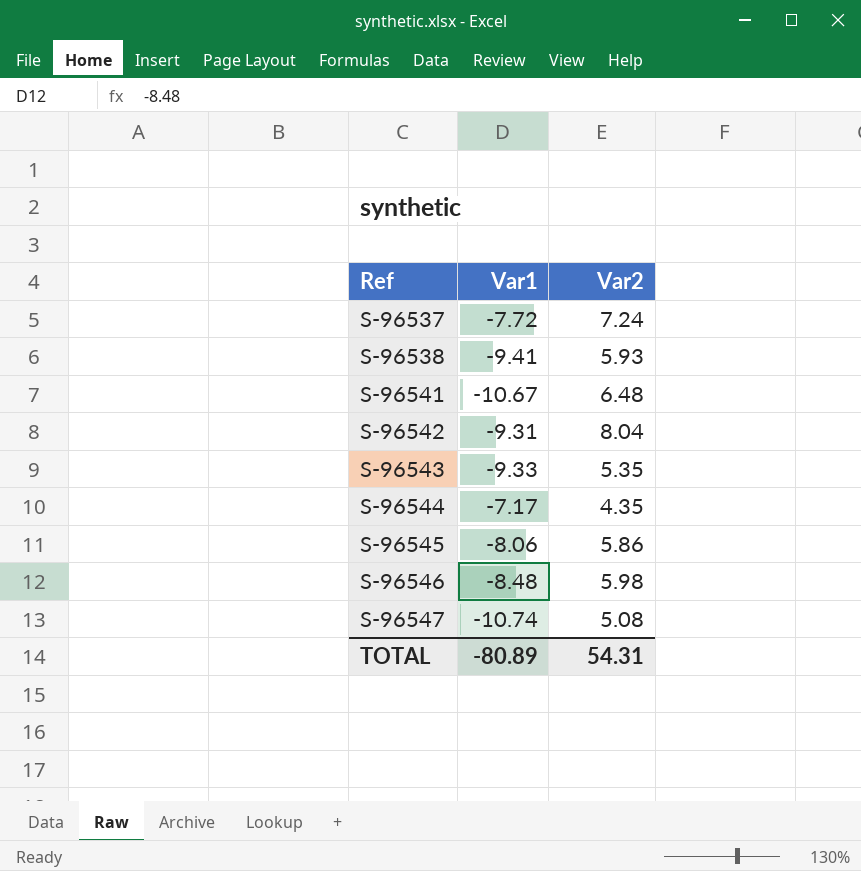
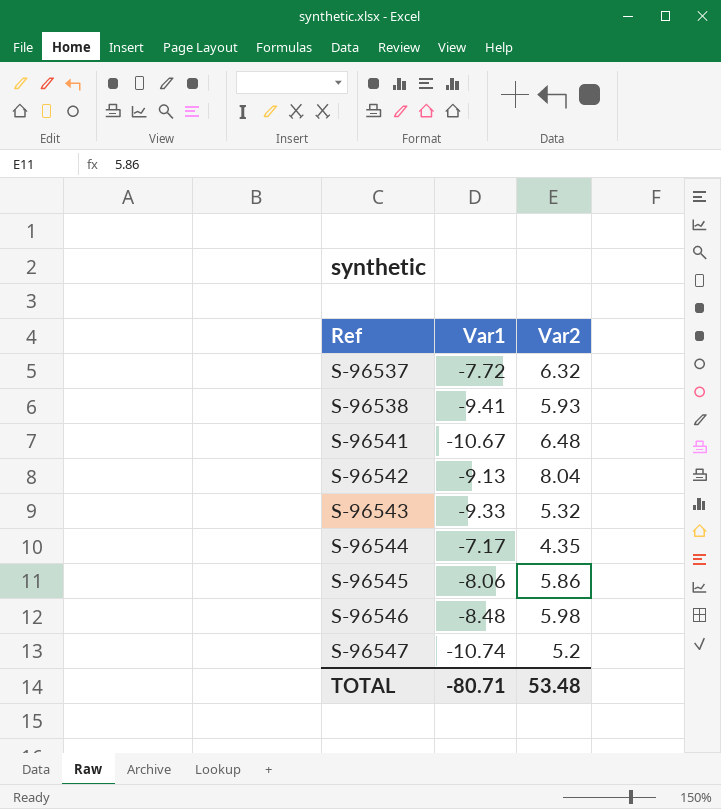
S-96537 | Var2: 7.24 -> 6.32
S-96542 | Var1: -9.31 -> -9.13
S-96543 | Var2: 5.35 -> 5.32
S-96547 | Var2: 5.08 -> 5.2
TOTAL | Var1: -80.89 -> -80.71
TOTAL | Var2: 54.31 -> 53.48

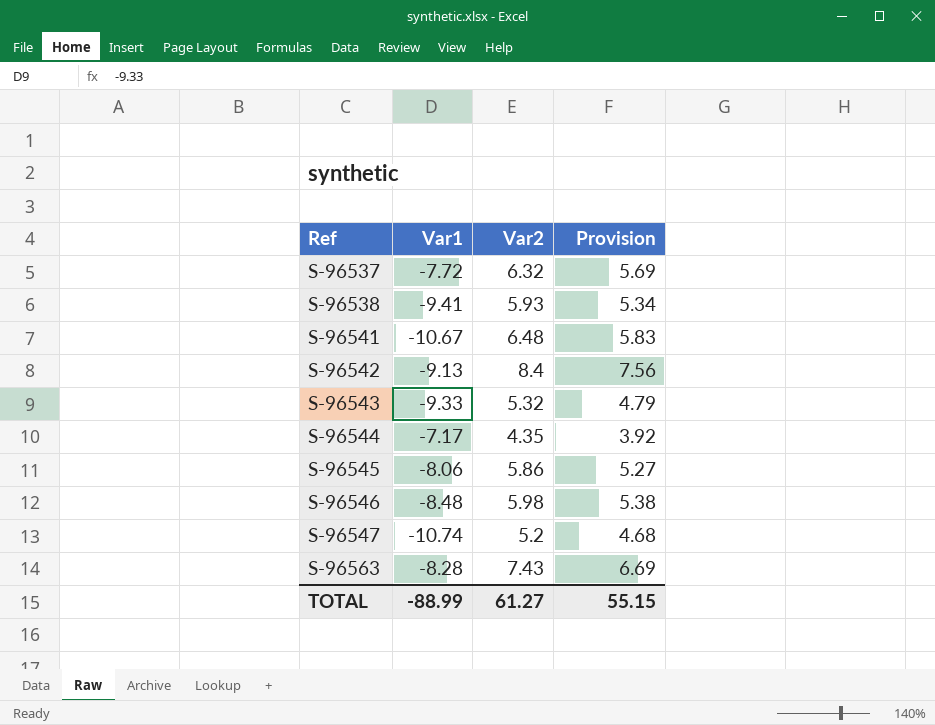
column Provision | formula: none -> [Var2] * 0.9
S-96542 | Var2: 8.04 -> 8.4
row S-96563: none -> -8.28 | 7.43 | 6.69
TOTAL | Var1: -80.71 -> -88.99
TOTAL | Var2: 53.48 -> 61.27

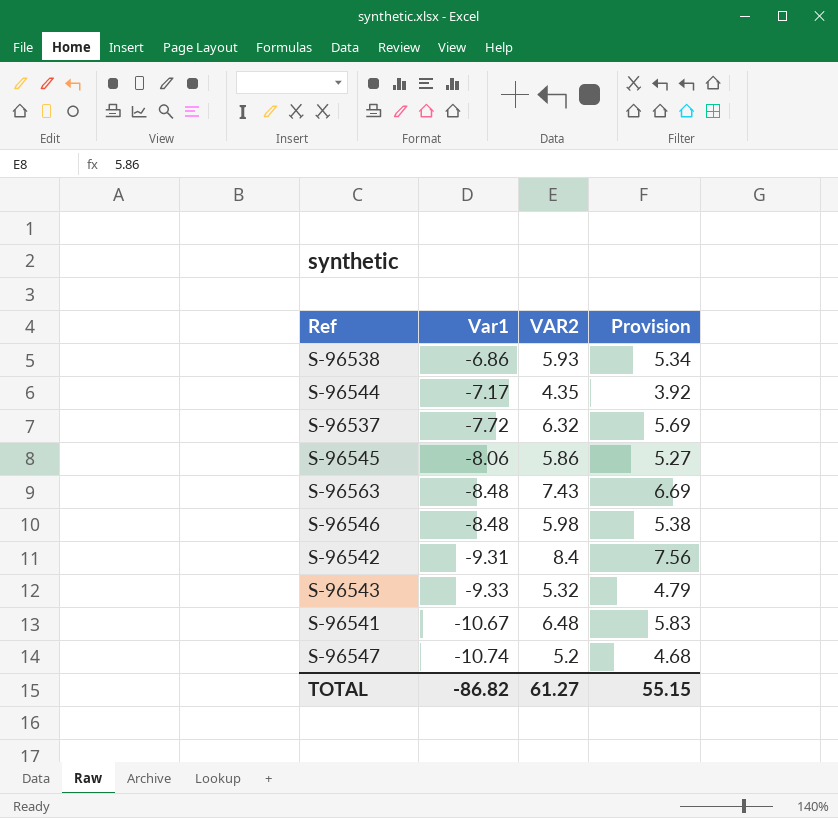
row order: Ref ascending -> Var1 descending
column name: Var2 -> VAR2
S-96538 | Var1: -9.41 -> -6.86
S-96563 | Var1: -8.28 -> -8.48
S-96542 | Var1: -9.13 -> -9.31
TOTAL | Var1: -88.99 -> -86.82

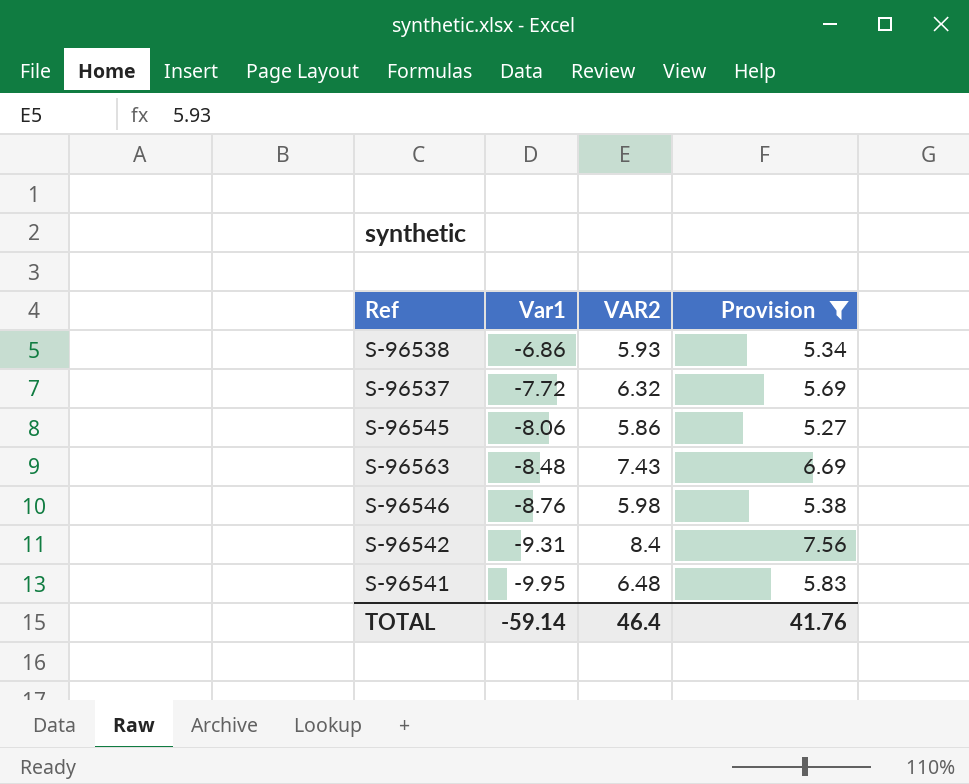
filter: none -> Provision >= 5.27
S-96546 | Var1: -8.48 -> -8.76
S-96541 | Var1: -10.67 -> -9.95
TOTAL | Var1: -86.82 -> -59.14
TOTAL | VAR2: 61.27 -> 46.4
TOTAL | Provision: 55.15 -> 41.76

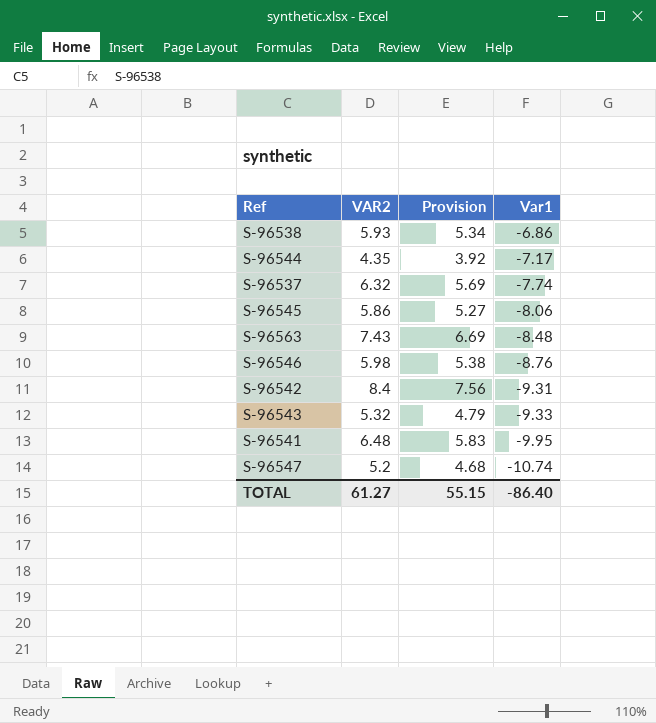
filter: Provision >= 5.27 -> none
column Var1 | position: 2 -> 4
S-96537 | Var1: -7.72 -> -7.74
TOTAL | VAR2: 46.4 -> 61.27
TOTAL | Provision: 41.76 -> 55.15
TOTAL | Var1: -59.14 -> -86.40

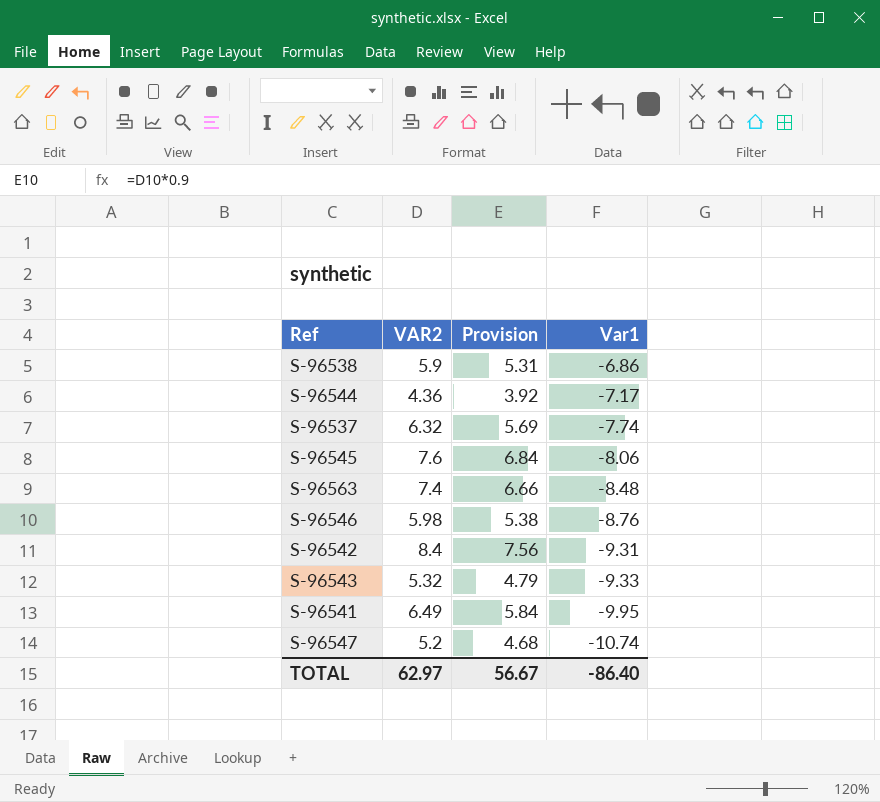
S-96538 | VAR2: 5.93 -> 5.9
S-96538 | Provision: 5.34 -> 5.31
S-96544 | VAR2: 4.35 -> 4.36
S-96545 | VAR2: 5.86 -> 7.6
S-96545 | Provision: 5.27 -> 6.84
S-96563 | VAR2: 7.43 -> 7.4
S-96563 | Provision: 6.69 -> 6.66
S-96541 | VAR2: 6.48 -> 6.49
S-96541 | Provision: 5.83 -> 5.84
TOTAL | VAR2: 61.27 -> 62.97
TOTAL | Provision: 55.15 -> 56.67

